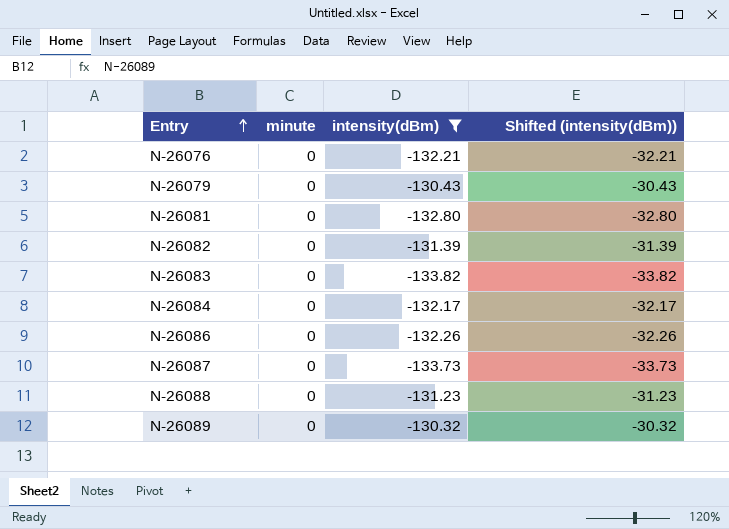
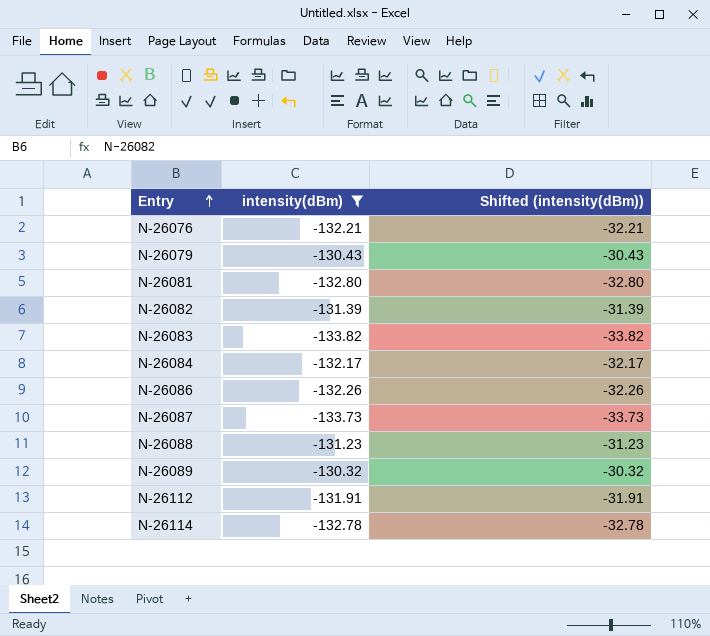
column minute | position: 2 -> none
row N-26112: none -> -131.91 | -31.91
row N-26114: none -> -132.78 | -32.78

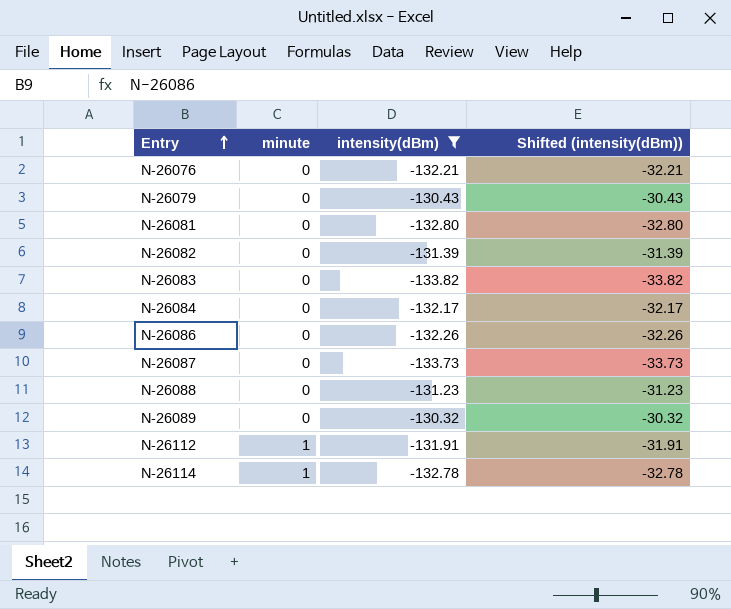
column minute | position: none -> 2

